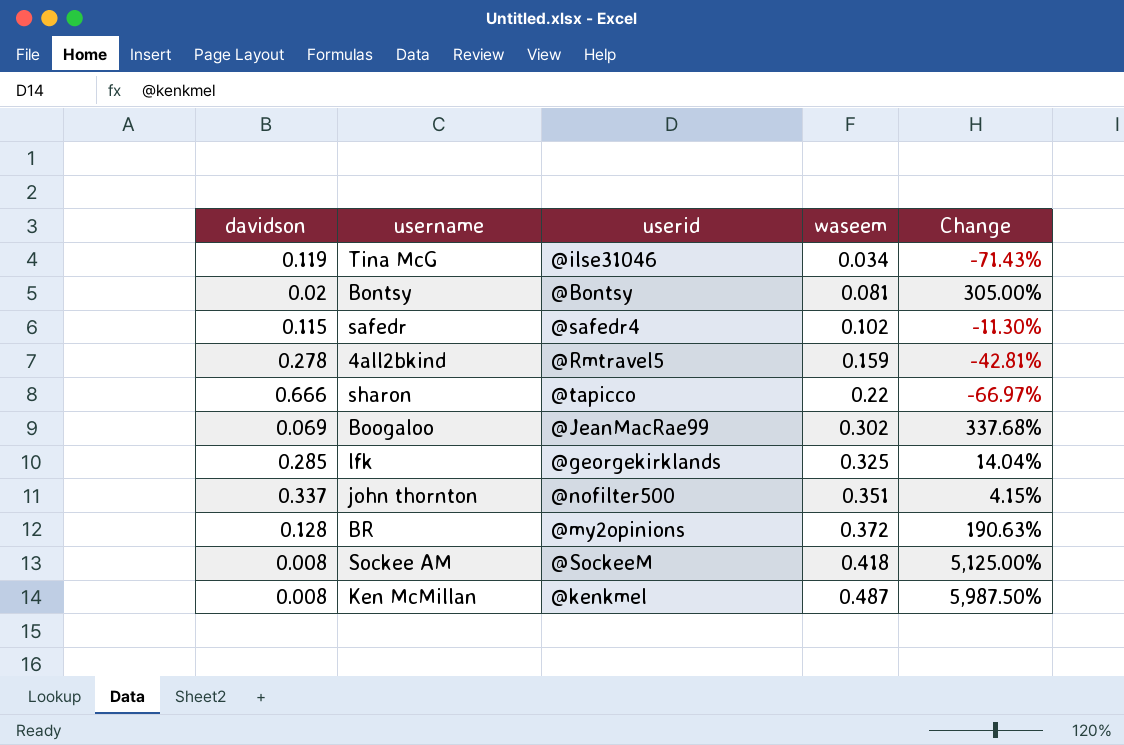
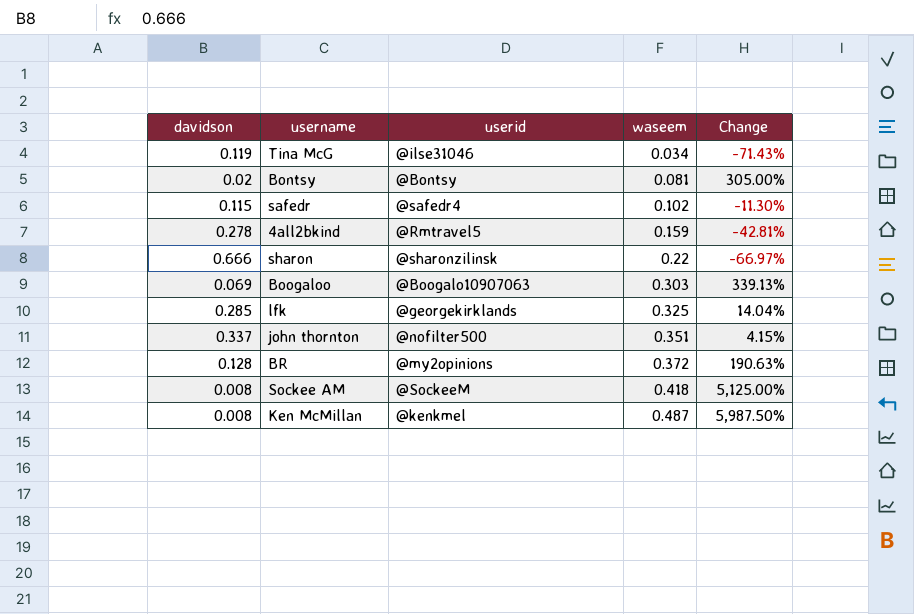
sharon | userid: @tapicco -> @sharonzilinsk
Boogaloo | userid: @JeanMacRae99 -> @Boogalo10907063
Boogaloo | waseem: 0.302 -> 0.303
Boogaloo | Change: 337.68% -> 339.13%

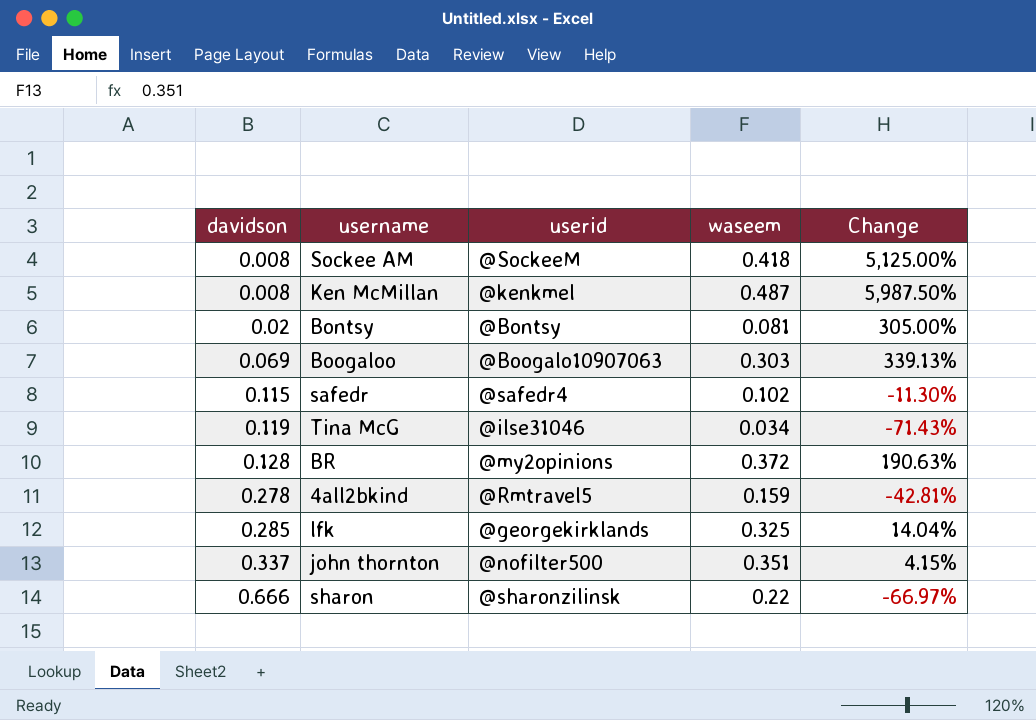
row order: waseem ascending -> davidson ascending

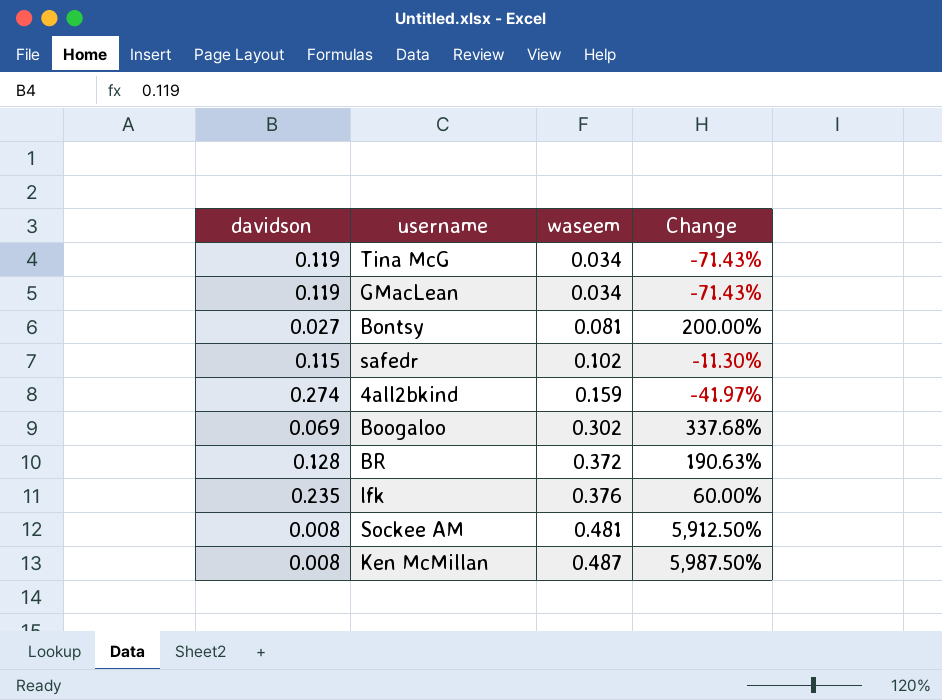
row order: davidson ascending -> waseem ascending
column userid | position: 3 -> none
row john thornton: 0.337 | @nofilter500 | 0.351 | 4.15% -> none
row sharon: 0.666 | @sharonzilinsk | 0.22 | -66.97% -> none
row GMacLean: none -> 0.119 | 0.034 | -71.43%
Bontsy | davidson: 0.02 -> 0.027
Bontsy | Change: 305.00% -> 200.00%
4all2bkind | davidson: 0.278 -> 0.274
4all2bkind | Change: -42.81% -> -41.97%
Boogaloo | waseem: 0.303 -> 0.302
Boogaloo | Change: 339.13% -> 337.68%
lfk | davidson: 0.285 -> 0.235
lfk | waseem: 0.325 -> 0.376
lfk | Change: 14.04% -> 60.00%
Sockee AM | waseem: 0.418 -> 0.481
Sockee AM | Change: 5,125.00% -> 5,912.50%

